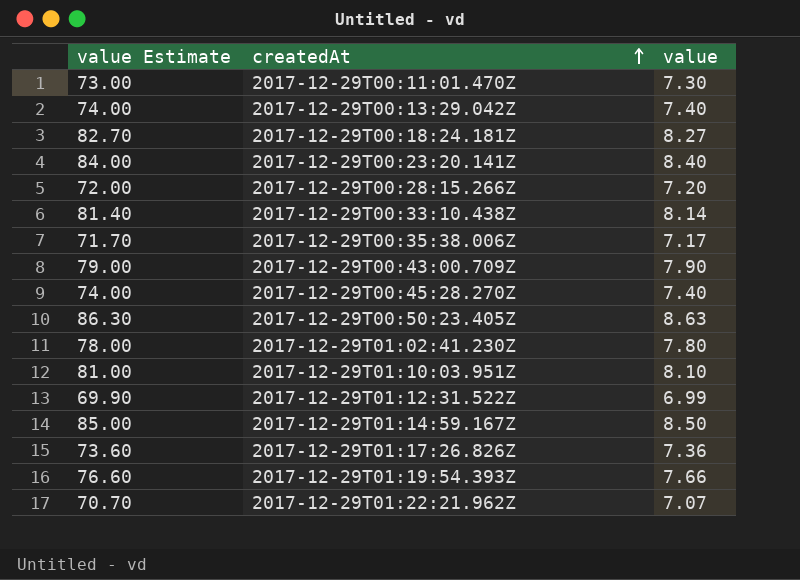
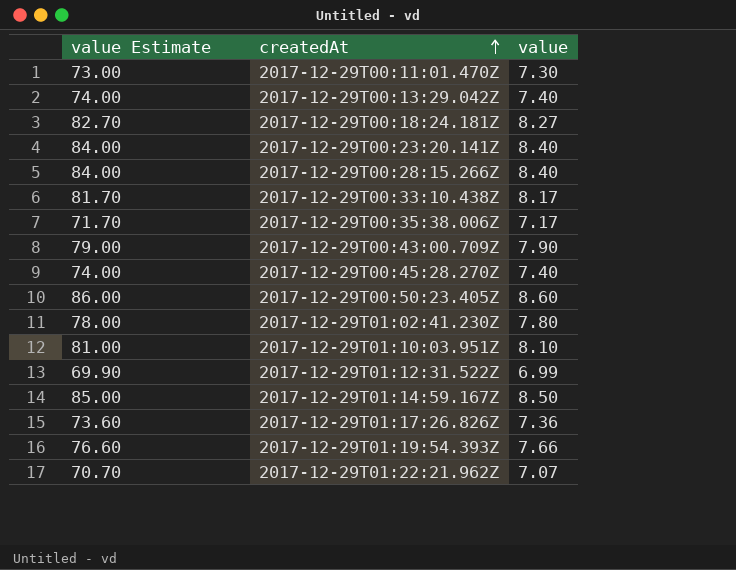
2017-12-29T00:28:15.266Z | value Estimate: 72.00 -> 84.00
2017-12-29T00:28:15.266Z | value: 7.20 -> 8.40
2017-12-29T00:33:10.438Z | value Estimate: 81.40 -> 81.70
2017-12-29T00:33:10.438Z | value: 8.14 -> 8.17
2017-12-29T00:50:23.405Z | value Estimate: 86.30 -> 86.00
2017-12-29T00:50:23.405Z | value: 8.63 -> 8.60

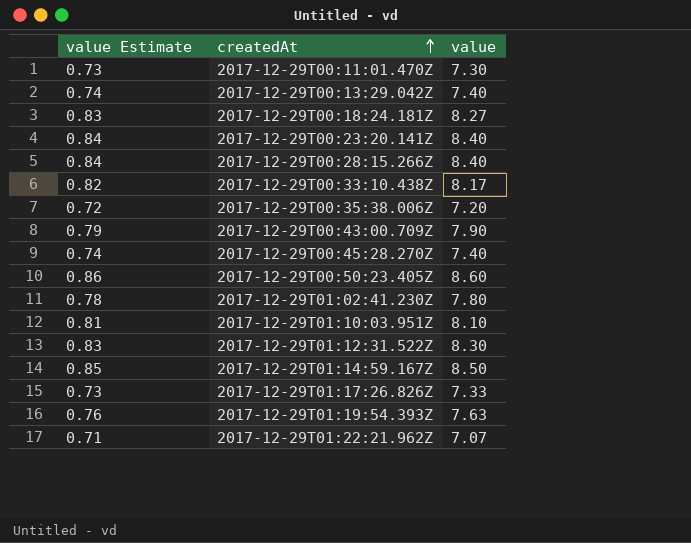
column value Estimate | formula: [value] * 10 -> [value] * 0.1
2017-12-29T00:35:38.006Z | value: 7.17 -> 7.20
2017-12-29T01:12:31.522Z | value: 6.99 -> 8.30
2017-12-29T01:17:26.826Z | value: 7.36 -> 7.33
2017-12-29T01:19:54.393Z | value: 7.66 -> 7.63

